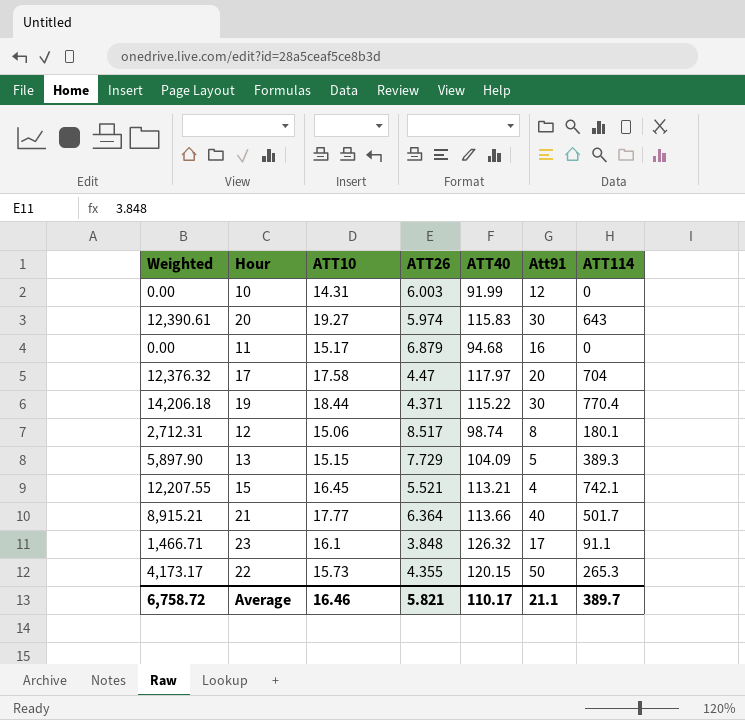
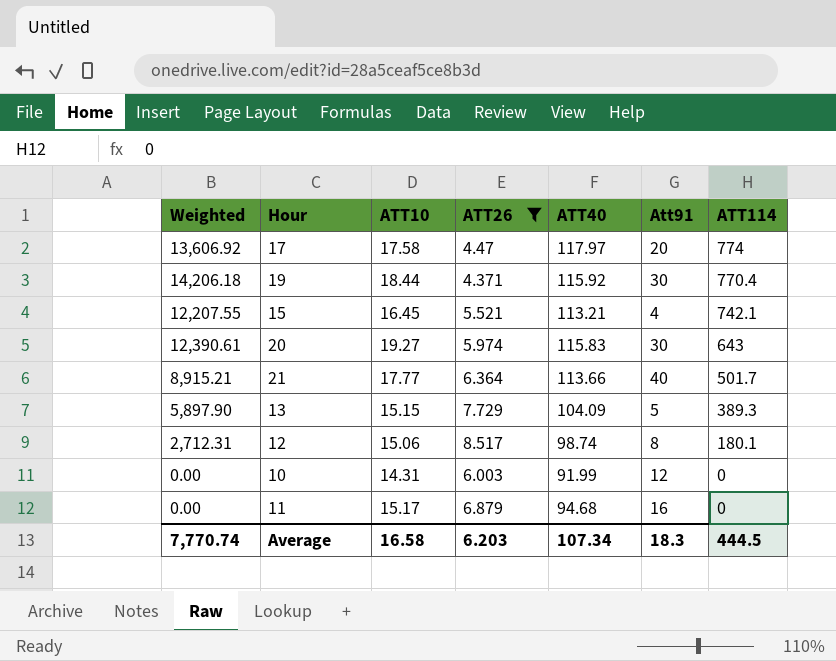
filter: none -> ATT26 >= 4.371
row order: none -> ATT114 descending
17 | Weighted: 12,376.32 -> 13,606.92
17 | ATT114: 704 -> 774
19 | ATT40: 115.22 -> 115.92
Average | Weighted: 6,758.72 -> 7,770.74
Average | ATT10: 16.46 -> 16.58
Average | ATT26: 5.821 -> 6.203
Average | ATT40: 110.17 -> 107.34
Average | Att91: 21.1 -> 18.3
Average | ATT114: 389.7 -> 444.5

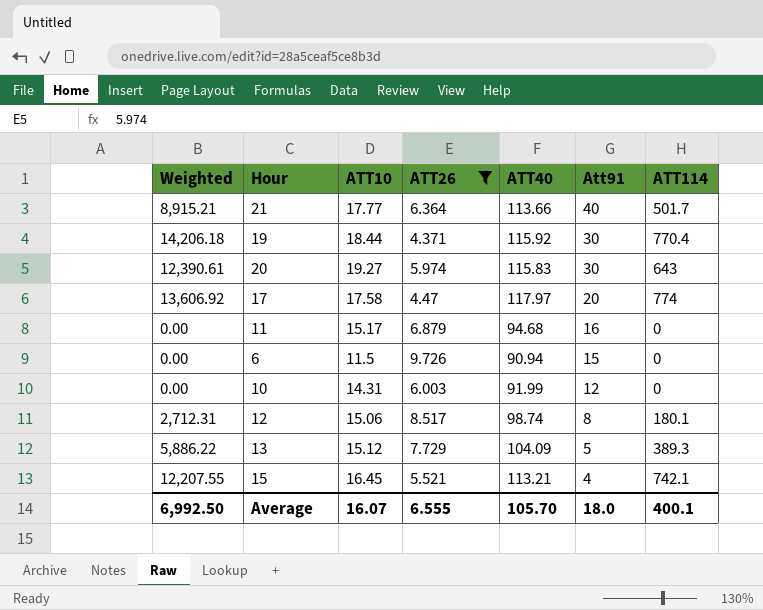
row order: ATT114 descending -> Att91 descending
row 6: none -> 0.00 | 11.5 | 9.726 | 90.94 | 15 | 0
13 | Weighted: 5,897.90 -> 5,886.22
13 | ATT10: 15.15 -> 15.12
Average | Weighted: 7,770.74 -> 6,992.50
Average | ATT10: 16.58 -> 16.07
Average | ATT26: 6.203 -> 6.555
Average | ATT40: 107.34 -> 105.70
Average | Att91: 18.3 -> 18.0
Average | ATT114: 444.5 -> 400.1

